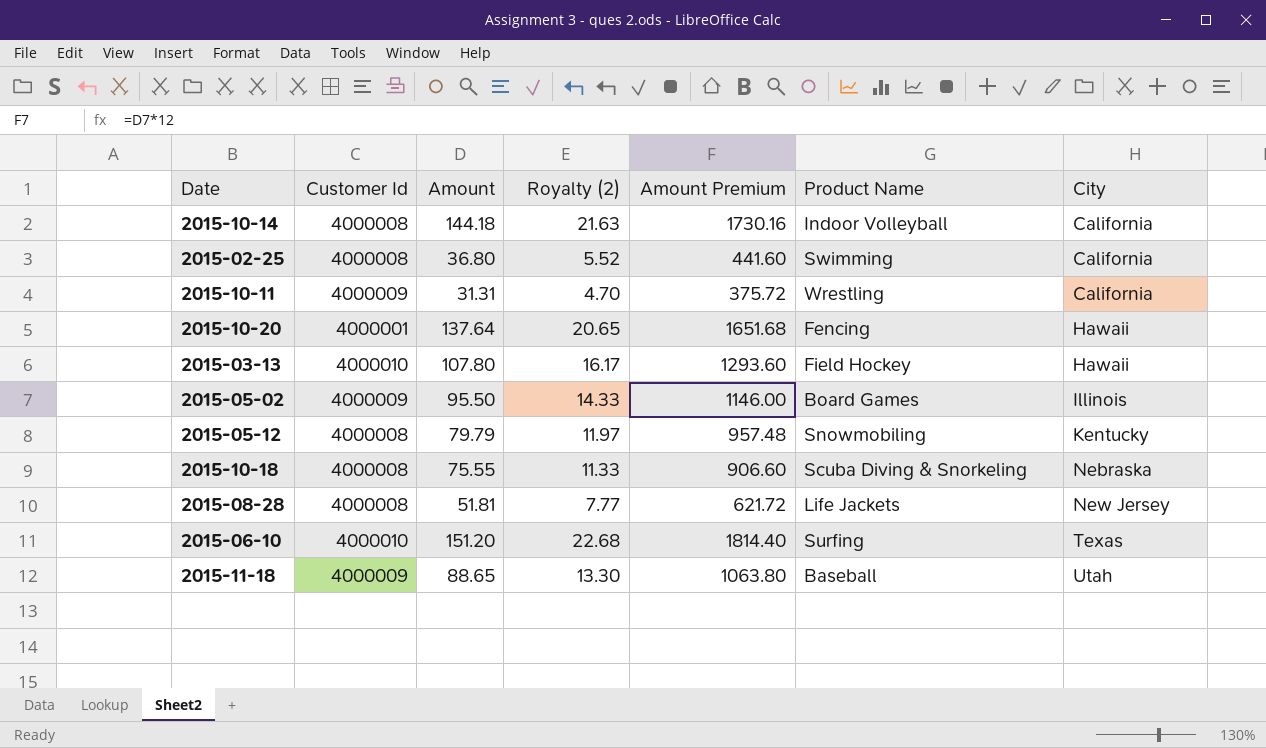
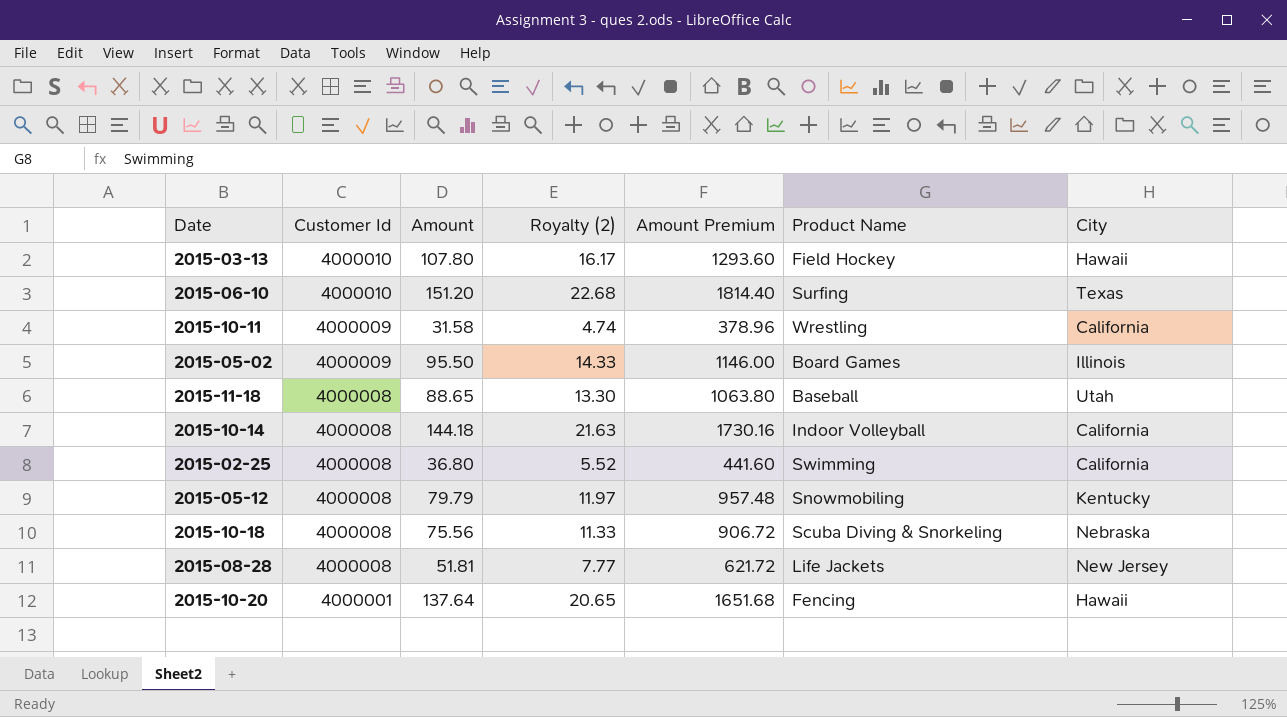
row order: City ascending -> Customer Id descending
2015-10-11 | Amount: 31.31 -> 31.58
2015-10-11 | Royalty (2): 4.70 -> 4.74
2015-10-11 | Amount Premium: 375.72 -> 378.96
2015-11-18 | Customer Id: 4000009 -> 4000008
2015-10-18 | Amount: 75.55 -> 75.56
2015-10-18 | Amount Premium: 906.60 -> 906.72

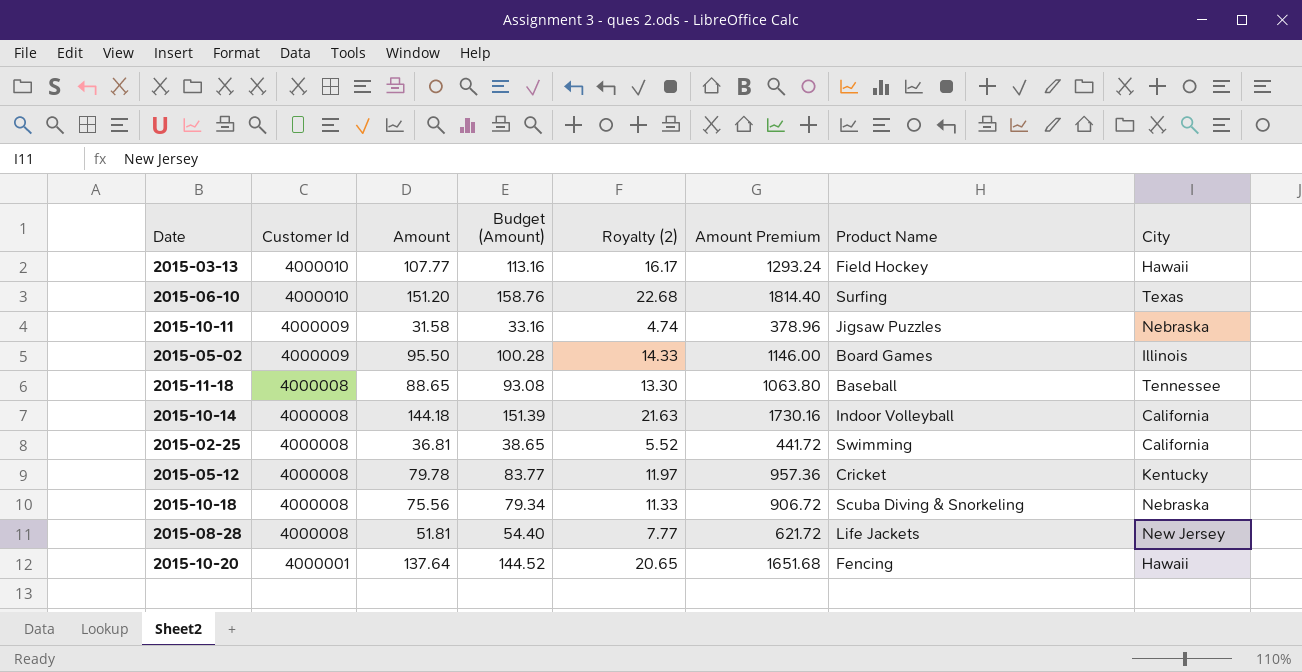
column Budget (Amount) | formula: none -> [Amount] * 1.05
2015-03-13 | Amount: 107.80 -> 107.77
2015-03-13 | Amount Premium: 1293.60 -> 1293.24
2015-10-11 | Product Name: Wrestling -> Jigsaw Puzzles
2015-10-11 | City: California -> Nebraska
2015-11-18 | City: Utah -> Tennessee
2015-02-25 | Amount: 36.80 -> 36.81
2015-02-25 | Amount Premium: 441.60 -> 441.72
2015-05-12 | Amount: 79.79 -> 79.78
2015-05-12 | Amount Premium: 957.48 -> 957.36
2015-05-12 | Product Name: Snowmobiling -> Cricket

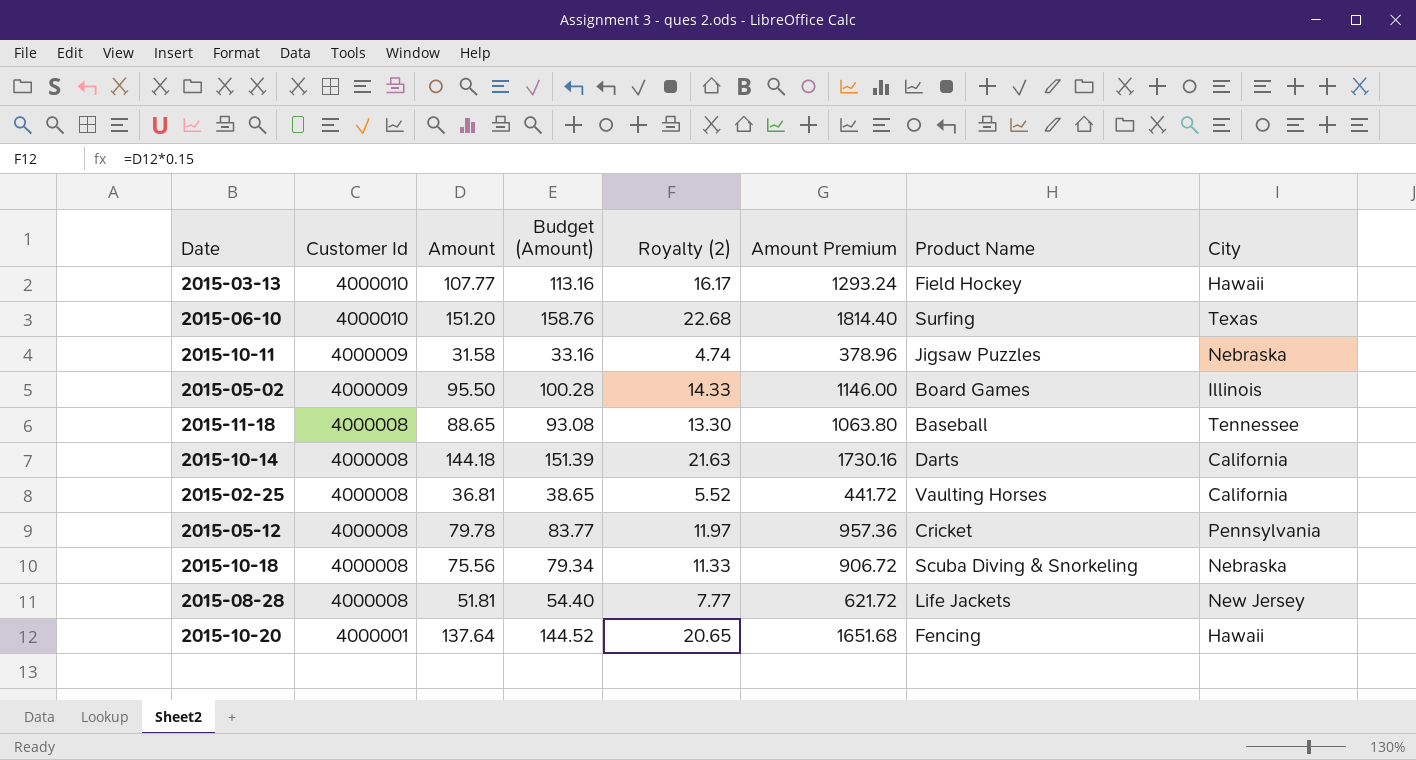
2015-10-14 | Product Name: Indoor Volleyball -> Darts
2015-02-25 | Product Name: Swimming -> Vaulting Horses
2015-05-12 | City: Kentucky -> Pennsylvania

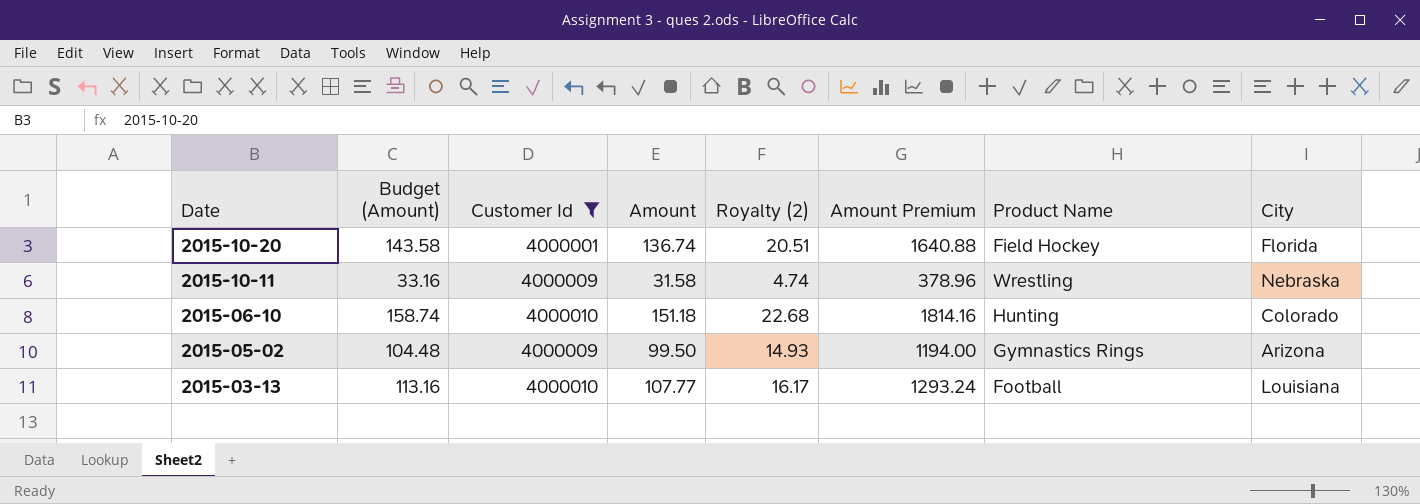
filter: none -> Customer Id != 4000008
row order: Customer Id descending -> Date descending
column Budget (Amount) | position: 4 -> 2
2015-10-20 | Budget (Amount): 144.52 -> 143.58
2015-10-20 | Amount: 137.64 -> 136.74
2015-10-20 | Royalty (2): 20.65 -> 20.51
2015-10-20 | Amount Premium: 1651.68 -> 1640.88
2015-10-20 | Product Name: Fencing -> Field Hockey
2015-10-20 | City: Hawaii -> Florida
2015-10-11 | Product Name: Jigsaw Puzzles -> Wrestling
2015-06-10 | Budget (Amount): 158.76 -> 158.74
2015-06-10 | Amount: 151.20 -> 151.18
2015-06-10 | Amount Premium: 1814.40 -> 1814.16
2015-06-10 | Product Name: Surfing -> Hunting
2015-06-10 | City: Texas -> Colorado
2015-05-02 | Budget (Amount): 100.28 -> 104.48
2015-05-02 | Amount: 95.50 -> 99.50
2015-05-02 | Royalty (2): 14.33 -> 14.93
2015-05-02 | Amount Premium: 1146.00 -> 1194.00
2015-05-02 | Product Name: Board Games -> Gymnastics Rings
2015-05-02 | City: Illinois -> Arizona
2015-03-13 | Product Name: Field Hockey -> Football
2015-03-13 | City: Hawaii -> Louisiana

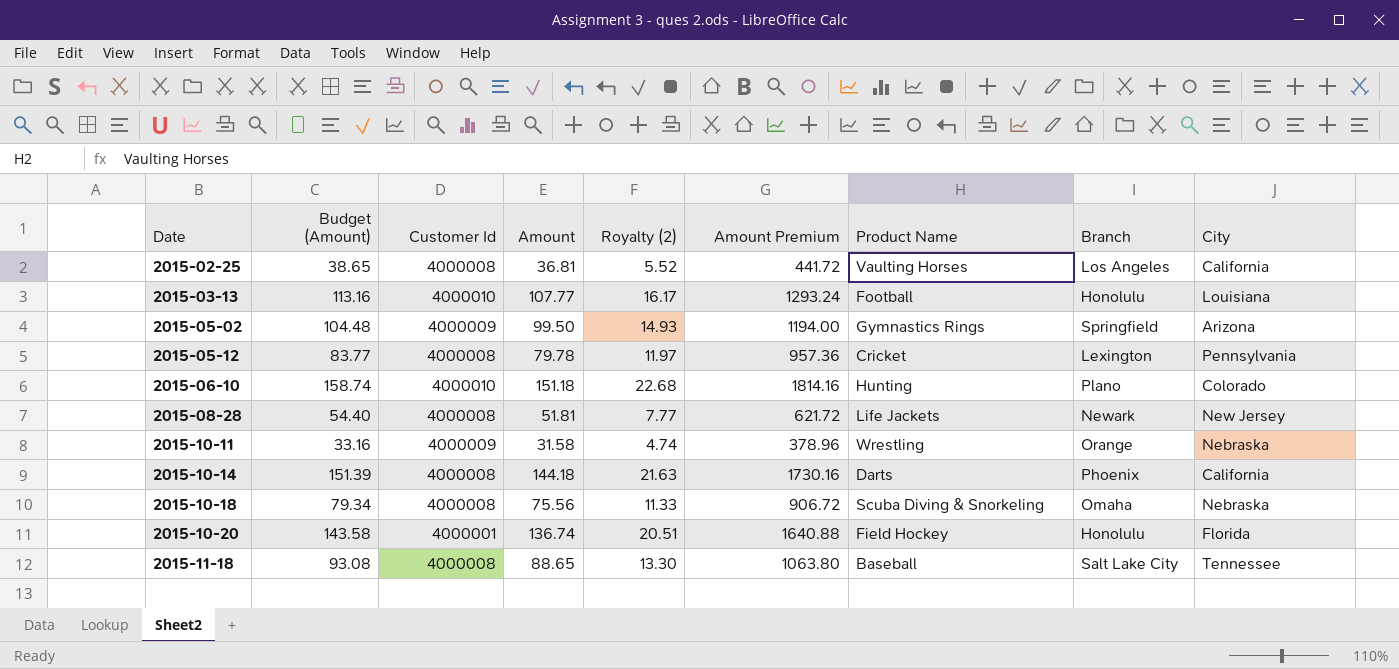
filter: Customer Id != 4000008 -> none
row order: Date descending -> Date ascending
column Branch | position: none -> 8

